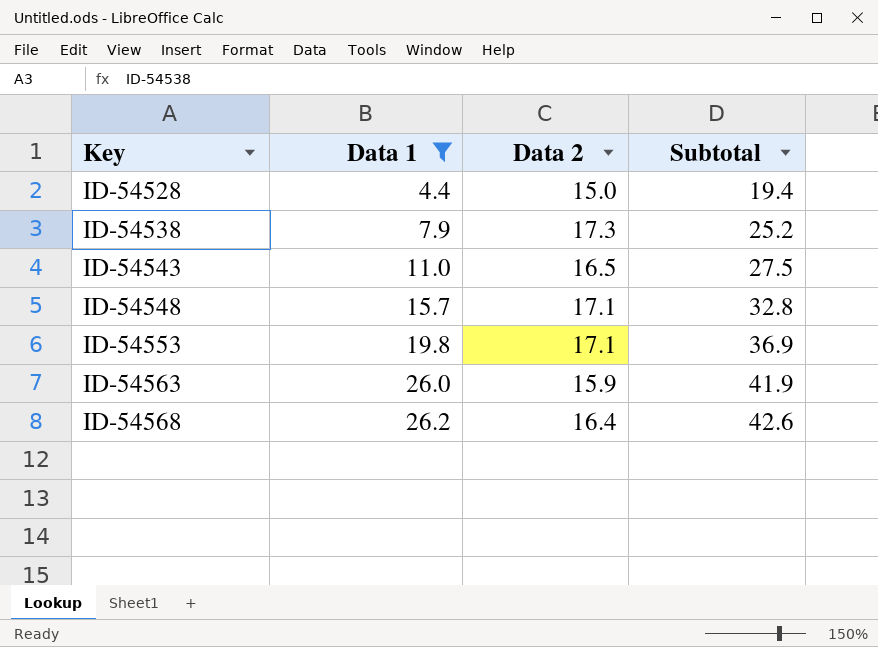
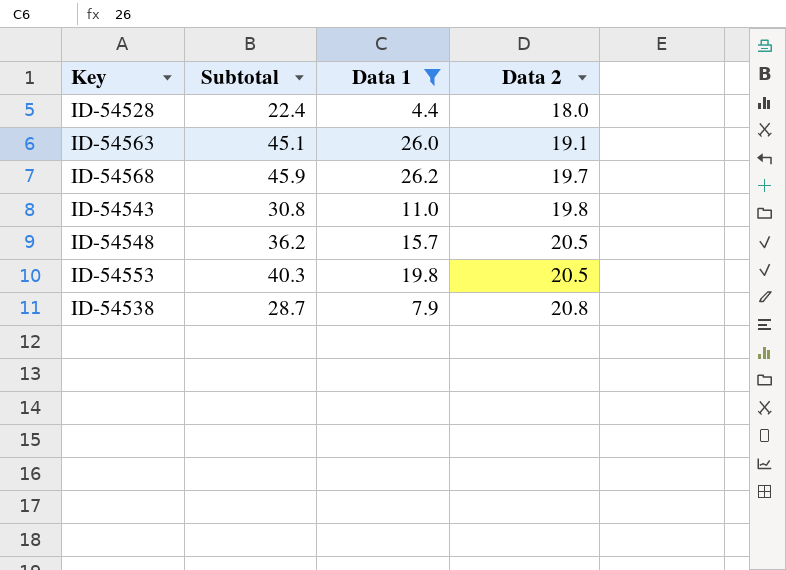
row order: Key ascending -> Data 2 ascending
column Subtotal | position: 4 -> 2
ID-54528 | Subtotal: 19.4 -> 22.4
ID-54528 | Data 2: 15.0 -> 18.0
ID-54563 | Subtotal: 41.9 -> 45.1
ID-54563 | Data 2: 15.9 -> 19.1
ID-54568 | Subtotal: 42.6 -> 45.9
ID-54568 | Data 2: 16.4 -> 19.7
ID-54543 | Subtotal: 27.5 -> 30.8
ID-54543 | Data 2: 16.5 -> 19.8
ID-54548 | Subtotal: 32.8 -> 36.2
ID-54548 | Data 2: 17.1 -> 20.5
ID-54553 | Subtotal: 36.9 -> 40.3
ID-54553 | Data 2: 17.1 -> 20.5
ID-54538 | Subtotal: 25.2 -> 28.7
ID-54538 | Data 2: 17.3 -> 20.8

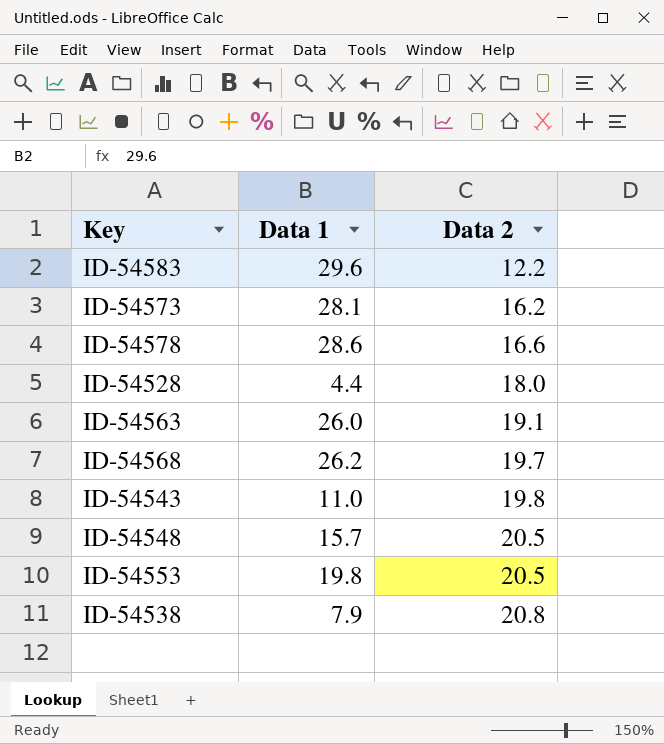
filter: Data 1 <= 26.2 -> none
column Subtotal | formula: [Data 1] + [Data 2] -> none

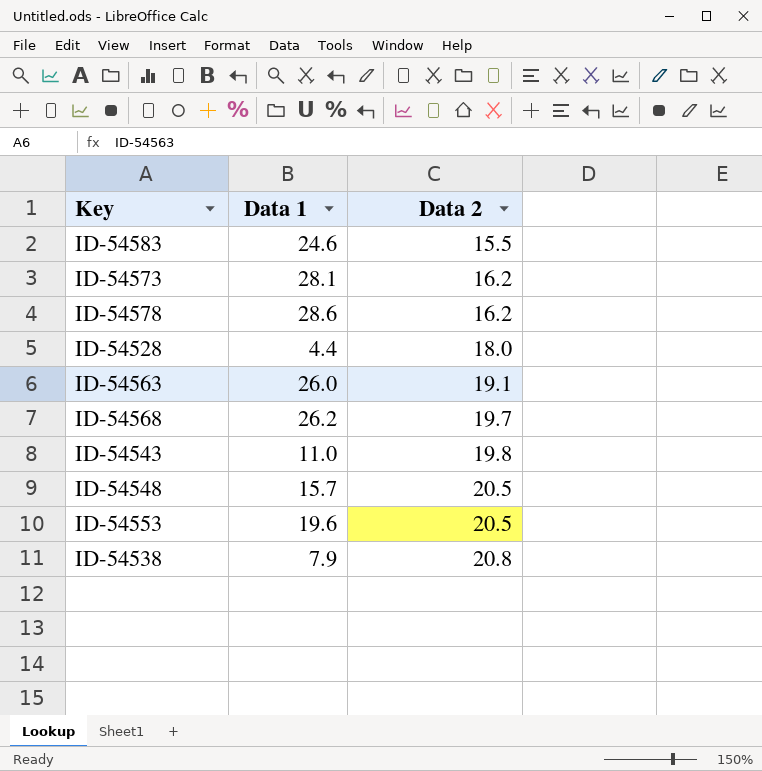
ID-54583 | Data 1: 29.6 -> 24.6
ID-54583 | Data 2: 12.2 -> 15.5
ID-54578 | Data 2: 16.6 -> 16.2
ID-54553 | Data 1: 19.8 -> 19.6

